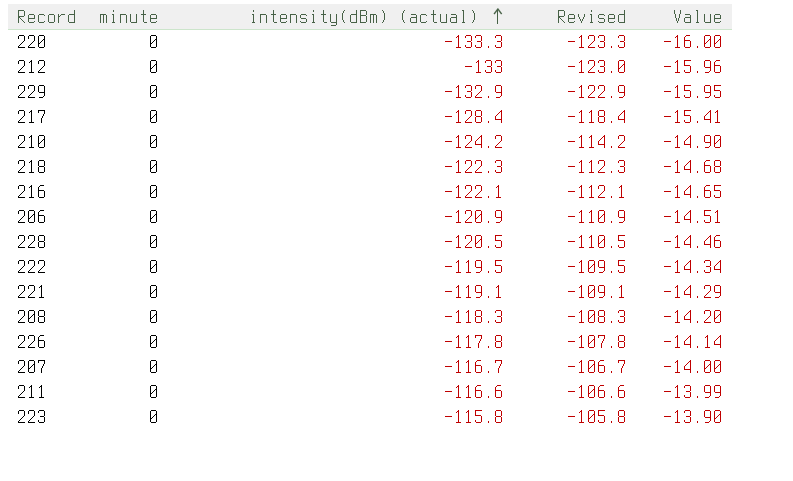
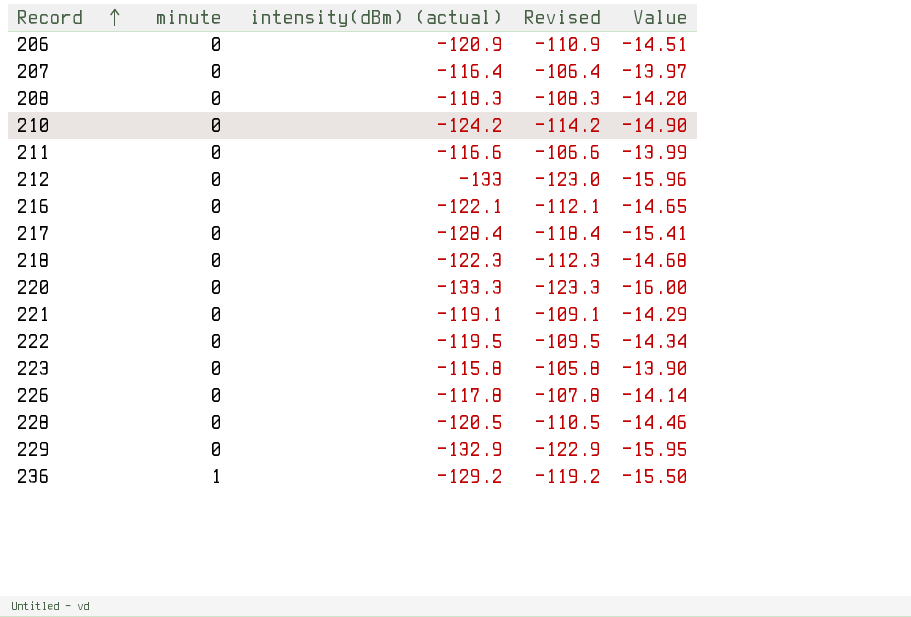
row order: intensity(dBm) (actual) ascending -> Record ascending
207 | intensity(dBm) (actual): -116.7 -> -116.4
207 | Revised: -106.7 -> -106.4
207 | Value: -14.00 -> -13.97
row 236: none -> 1 | -129.2 | -119.2 | -15.50

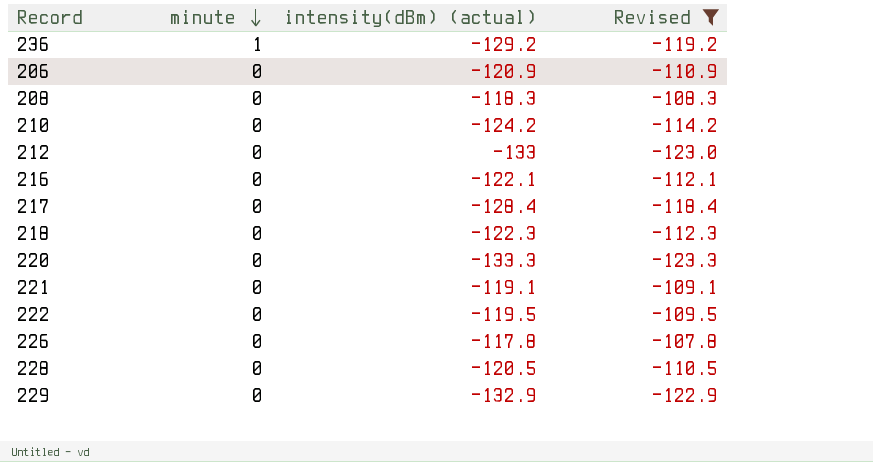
filter: none -> Revised <= -107.8
row order: Record ascending -> minute descending
column Value | formula: [intensity(dBm) (actual)] * 0.12 -> none

